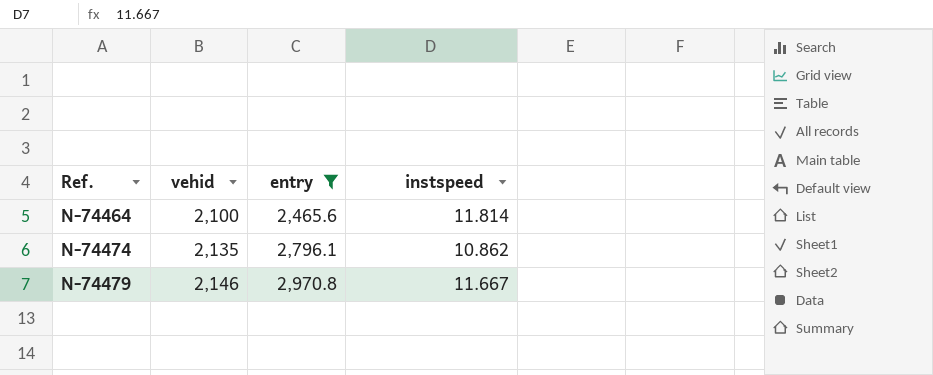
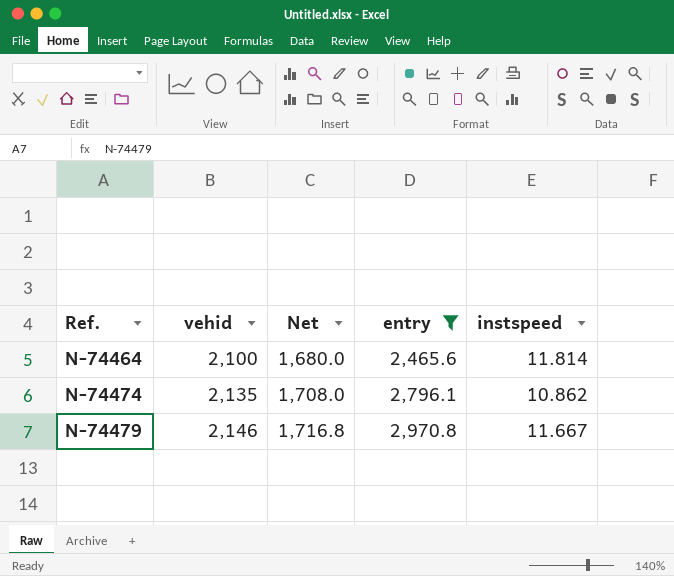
column Net | formula: none -> [vehid] * 0.8

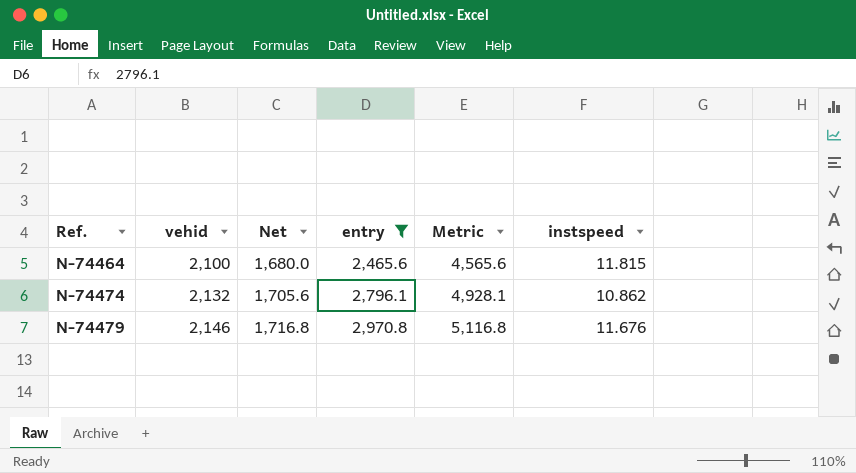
column Metric | formula: none -> [vehid] + [entry]
N-74464 | instspeed: 11.814 -> 11.815
N-74474 | vehid: 2,135 -> 2,132
N-74474 | Net: 1,708.0 -> 1,705.6
N-74479 | instspeed: 11.667 -> 11.676

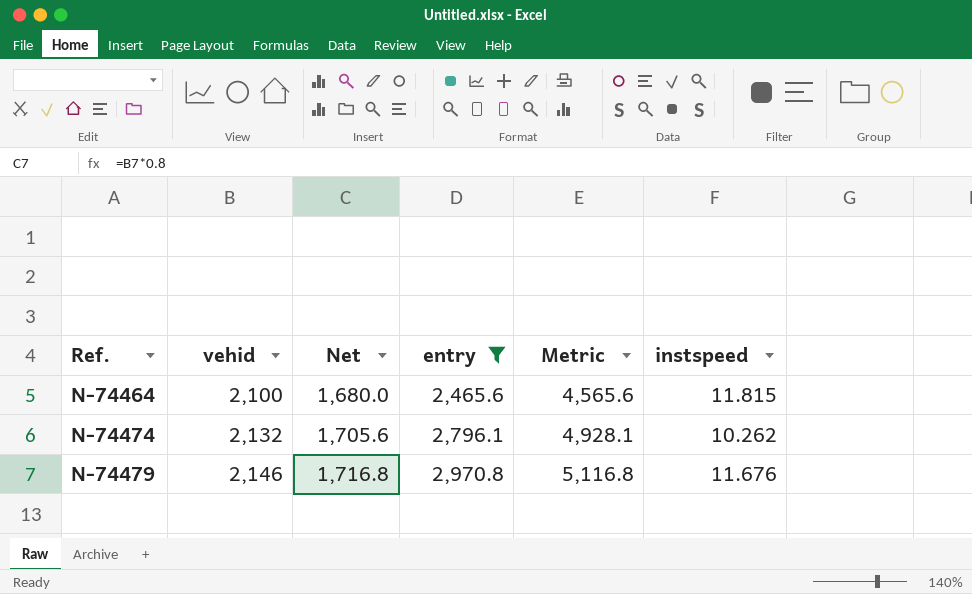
N-74474 | instspeed: 10.862 -> 10.262

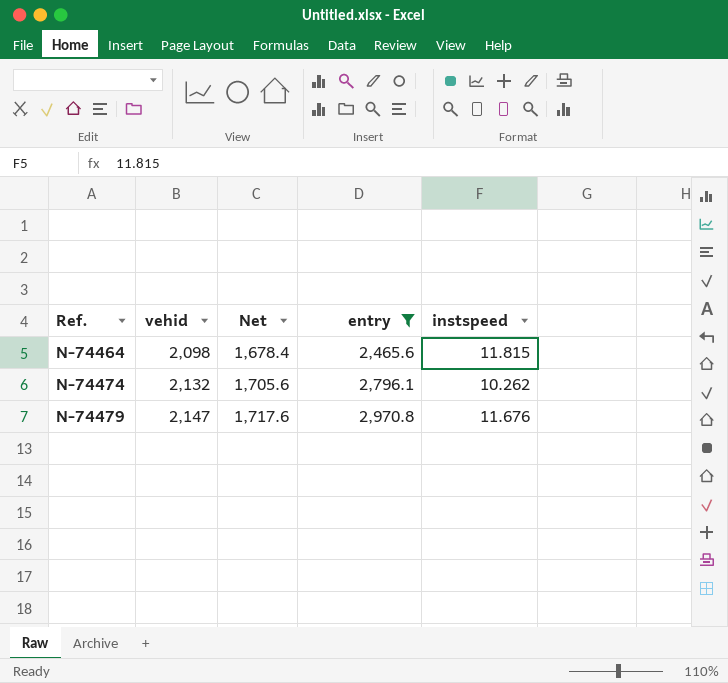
column Metric | formula: [vehid] + [entry] -> none
N-74464 | vehid: 2,100 -> 2,098
N-74464 | Net: 1,680.0 -> 1,678.4
N-74479 | vehid: 2,146 -> 2,147
N-74479 | Net: 1,716.8 -> 1,717.6

